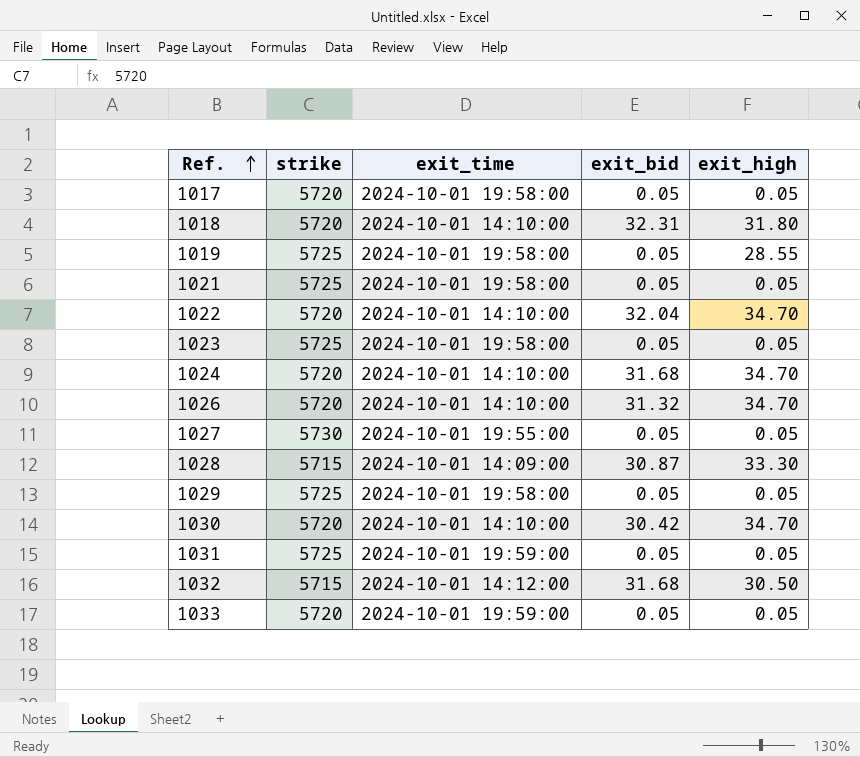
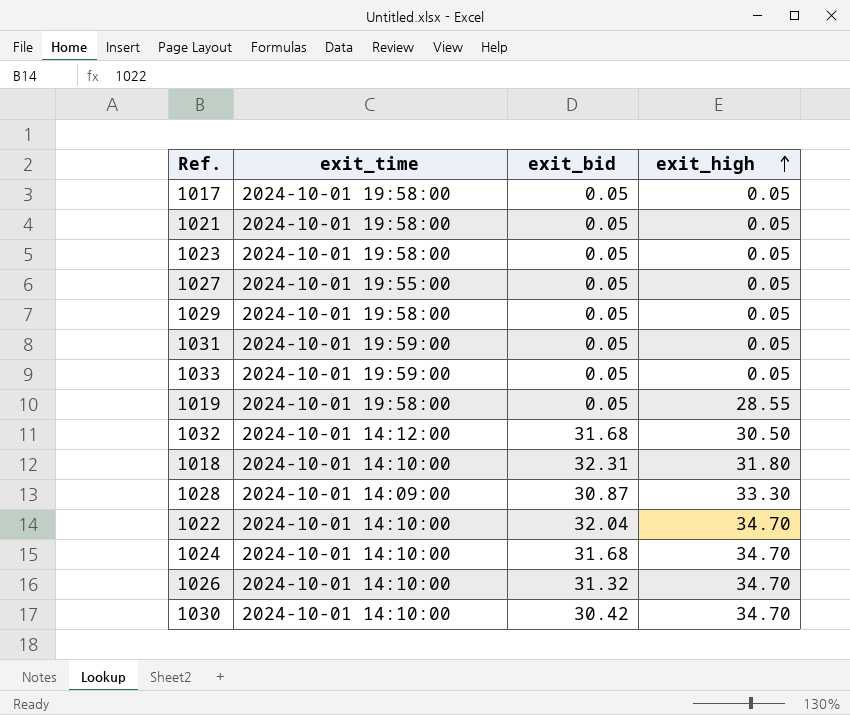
row order: Ref. ascending -> exit_high ascending
column strike | position: 2 -> none

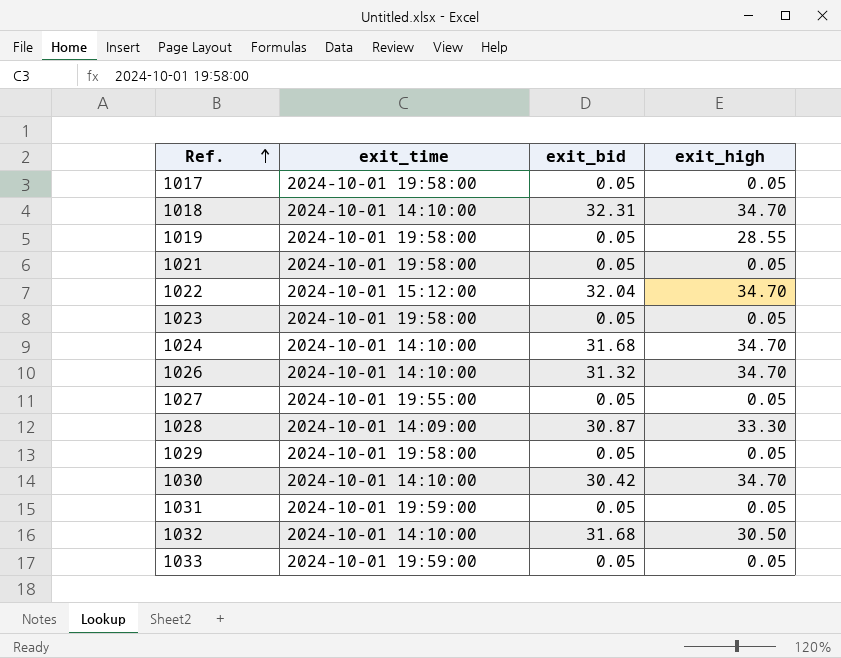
row order: exit_high ascending -> Ref. ascending
1018 | exit_high: 31.80 -> 34.70
1022 | exit_time: 2024-10-01 14:10:00 -> 2024-10-01 15:12:00
1032 | exit_time: 2024-10-01 14:12:00 -> 2024-10-01 14:10:00

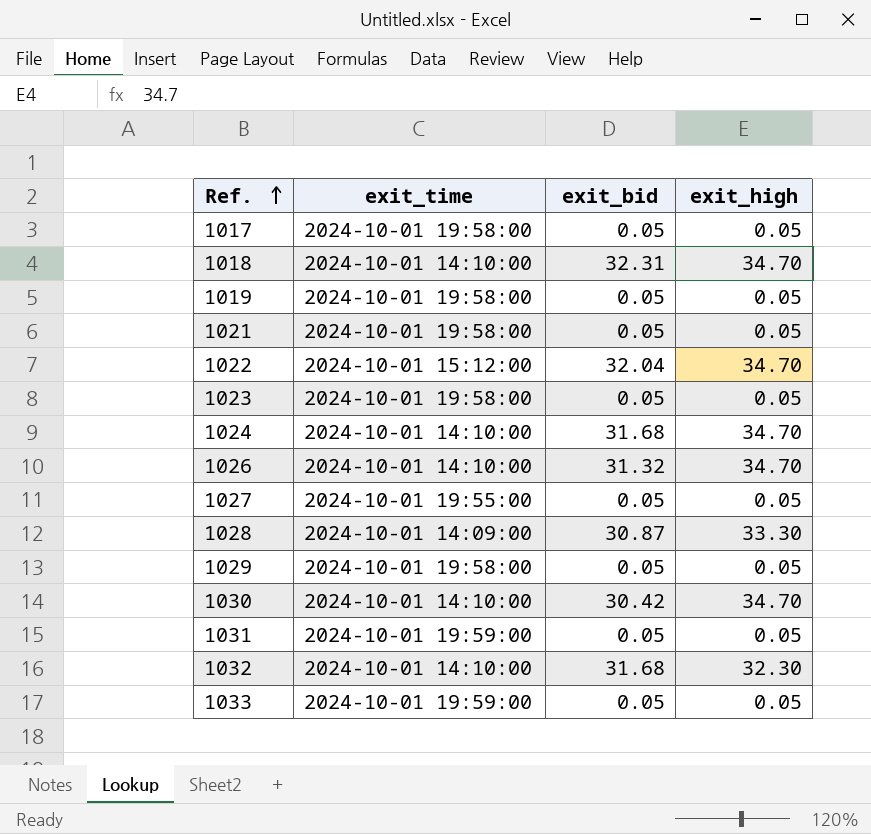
1019 | exit_high: 28.55 -> 0.05
1032 | exit_high: 30.50 -> 32.30

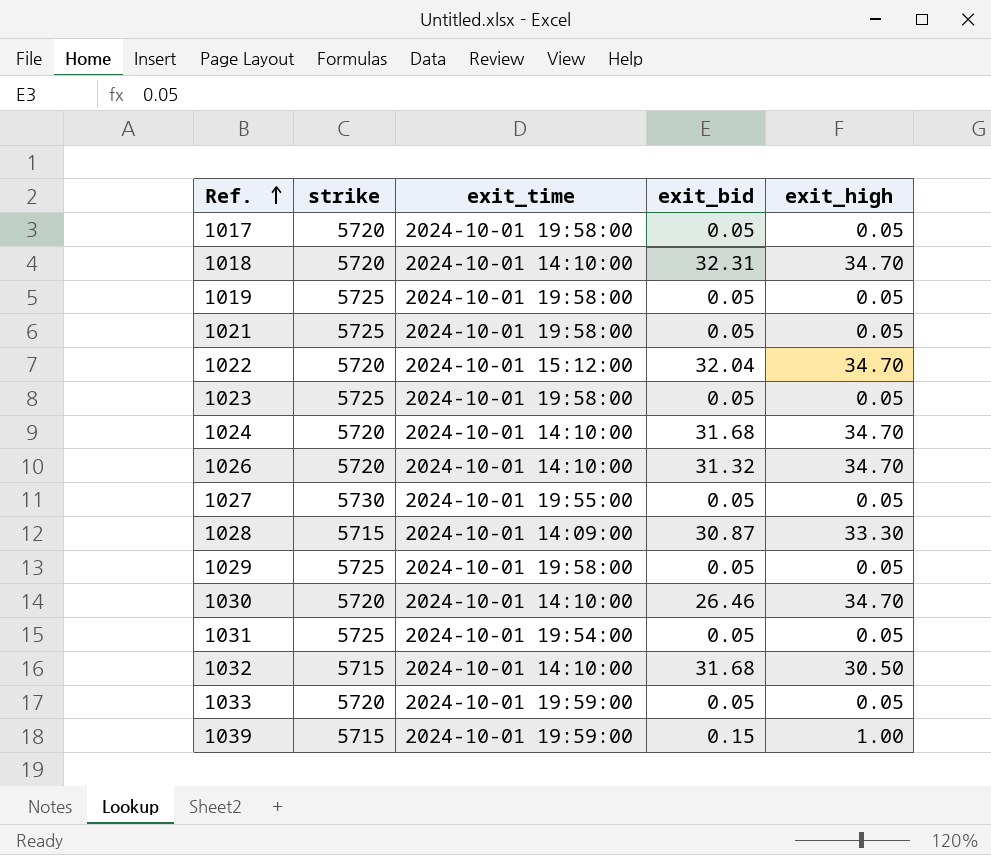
column strike | position: none -> 2
1030 | exit_bid: 30.42 -> 26.46
1031 | exit_time: 2024-10-01 19:59:00 -> 2024-10-01 19:54:00
1032 | exit_high: 32.30 -> 30.50
row 1039: none -> 5715 | 2024-10-01 19:59:00 | 0.15 | 1.00

